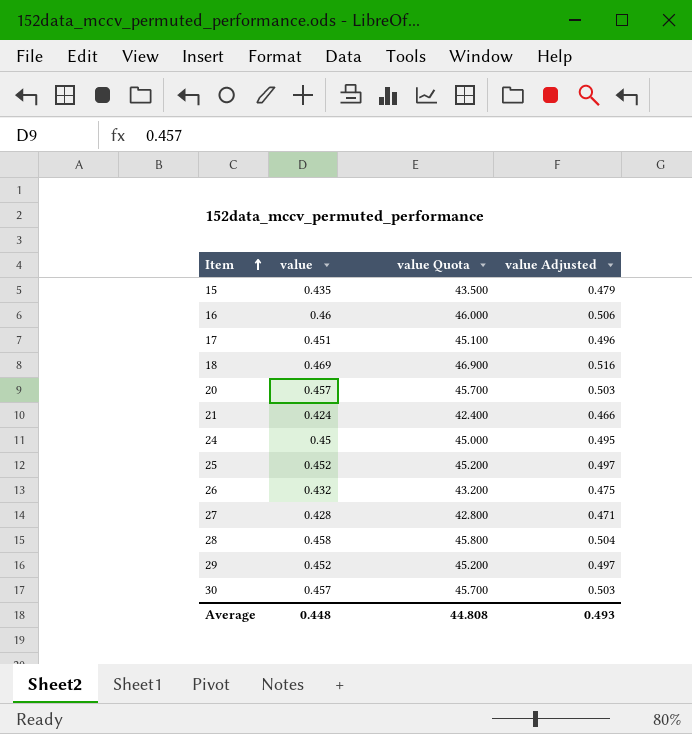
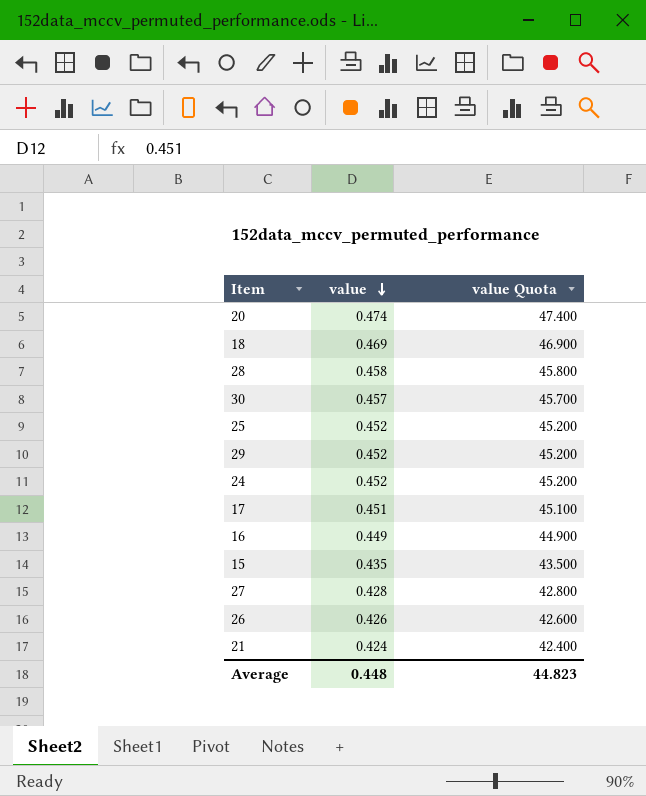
row order: Item ascending -> value descending
column value Adjusted | formula: [value] * 1.1 -> none
20 | value: 0.457 -> 0.474
20 | value Quota: 45.700 -> 47.400
24 | value: 0.45 -> 0.452
24 | value Quota: 45.000 -> 45.200
16 | value: 0.46 -> 0.449
16 | value Quota: 46.000 -> 44.900
26 | value: 0.432 -> 0.426
26 | value Quota: 43.200 -> 42.600
Average | value Quota: 44.808 -> 44.823

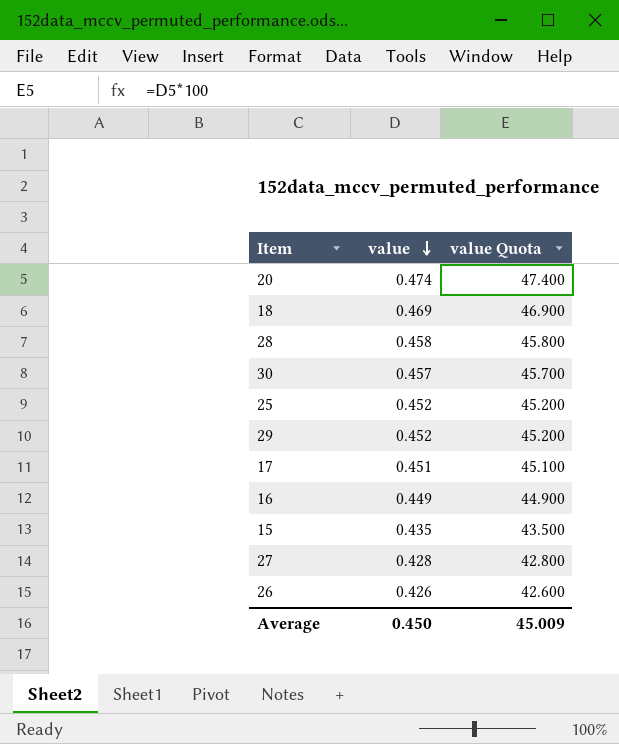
row 24: 0.452 | 45.200 -> none
row 21: 0.424 | 42.400 -> none
Average | value: 0.448 -> 0.450
Average | value Quota: 44.823 -> 45.009

